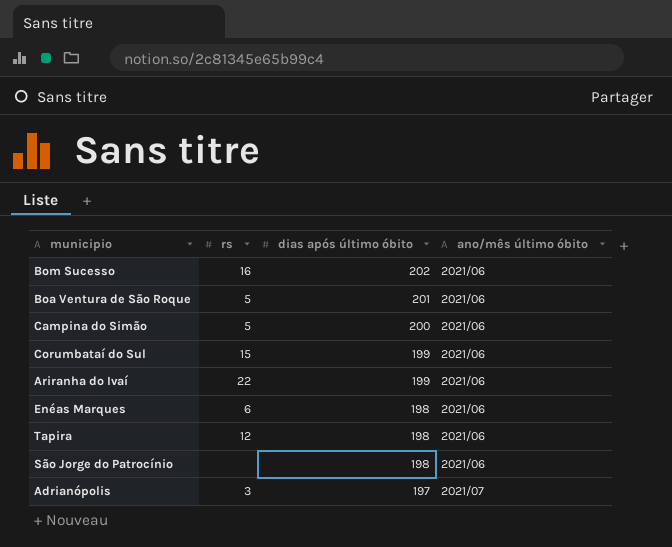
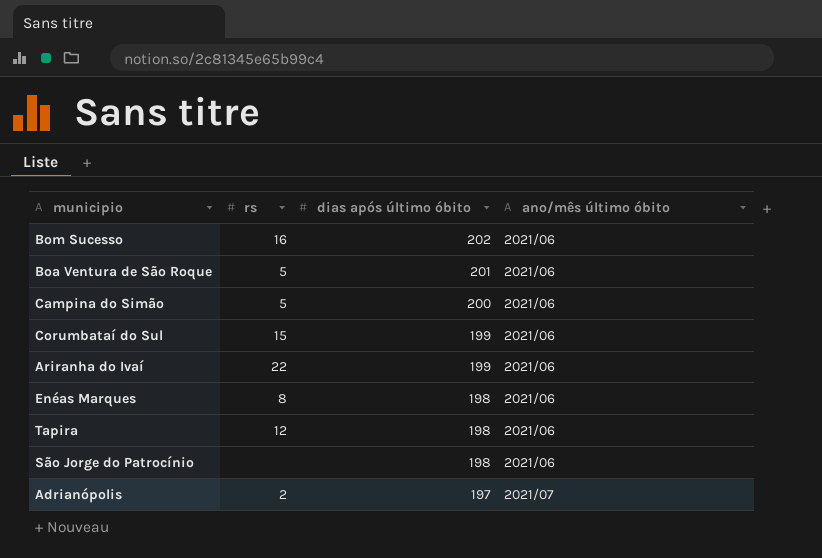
Enéas Marques | rs: 6 -> 8
Adrianópolis | rs: 3 -> 2

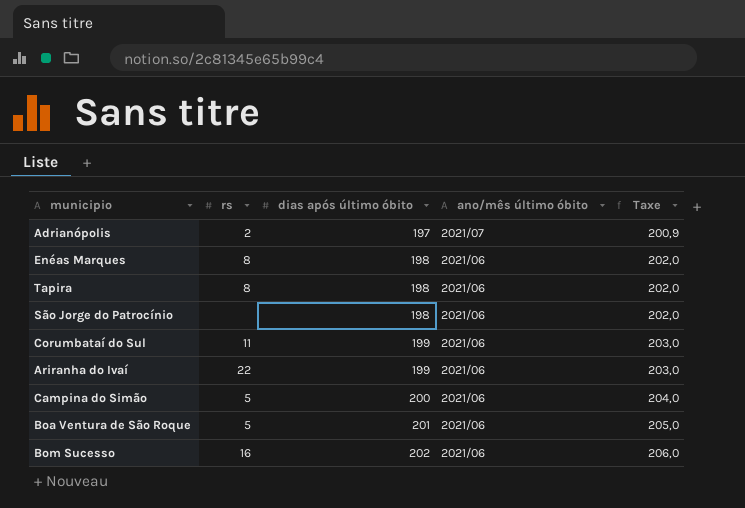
row order: dias após último óbito descending -> dias após último óbito ascending
column Taxe | formula: none -> [dias após último óbito] * 1,02
Tapira | rs: 12 -> 8
Corumbataí do Sul | rs: 15 -> 11

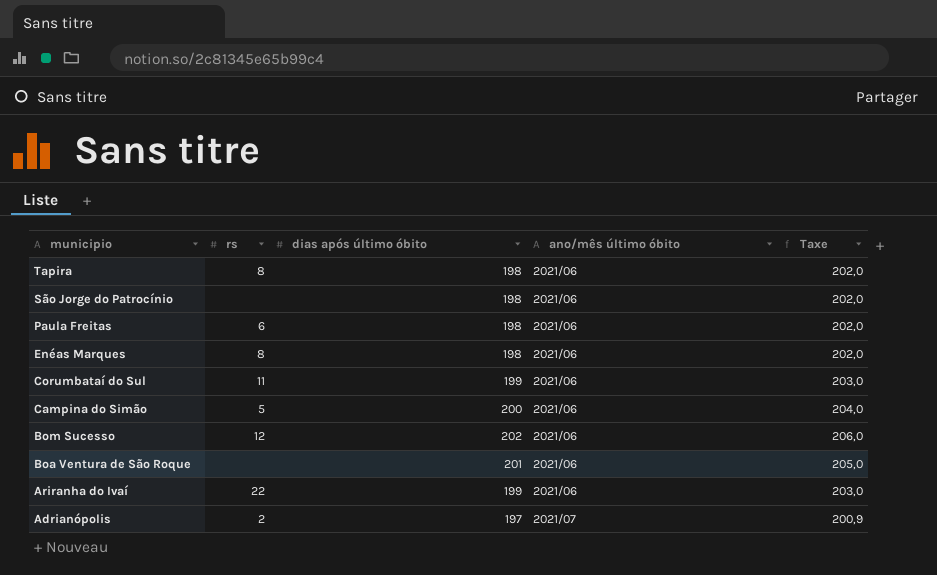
row order: dias após último óbito ascending -> municipio descending
row Paula Freitas: none -> 6 | 198 | 2021/06 | 202,0
Bom Sucesso | rs: 16 -> 12
Boa Ventura de São Roque | rs: 5 -> none

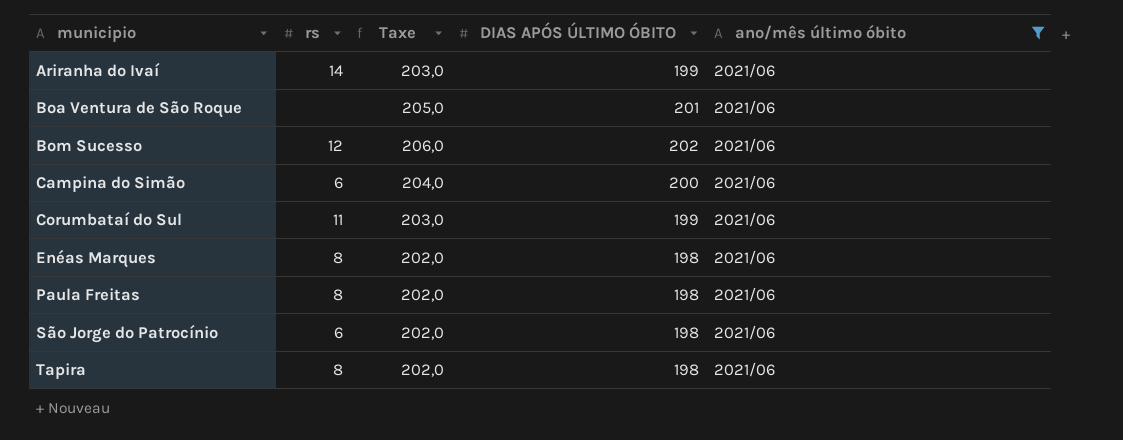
filter: none -> ano/mês último óbito = 2021/06
row order: municipio descending -> municipio ascending
column Taxe | position: 5 -> 3
column name: dias após último óbito -> DIAS APÓS ÚLTIMO ÓBITO
Ariranha do Ivaí | rs: 22 -> 14
Campina do Simão | rs: 5 -> 6
Paula Freitas | rs: 6 -> 8
São Jorge do Patrocínio | rs: none -> 6

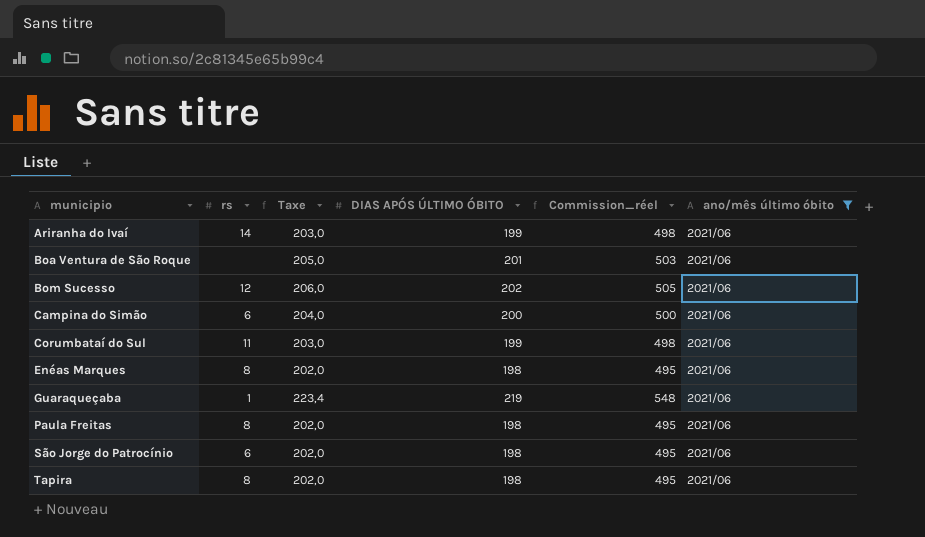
column Commission_réel | formula: none -> [DIAS APÓS ÚLTIMO ÓBITO] * 2,5
row Guaraqueçaba: none -> 1 | 223,4 | 219 | 548 | 2021/06

